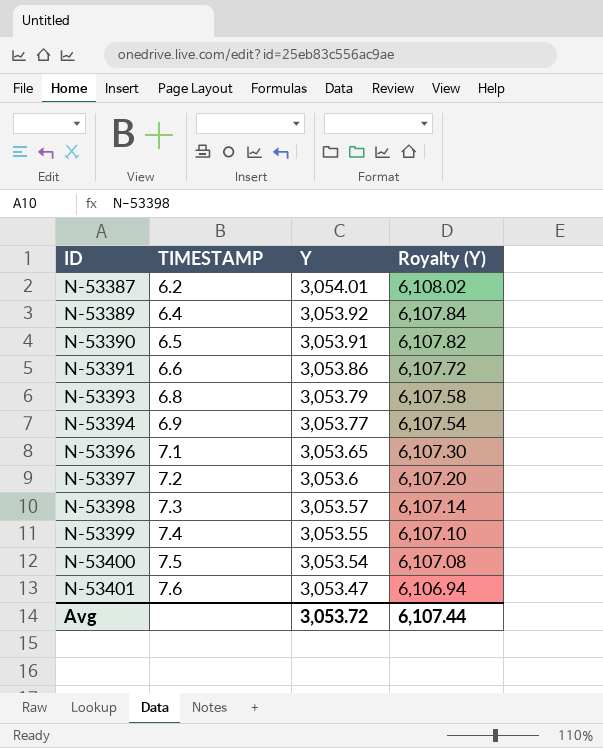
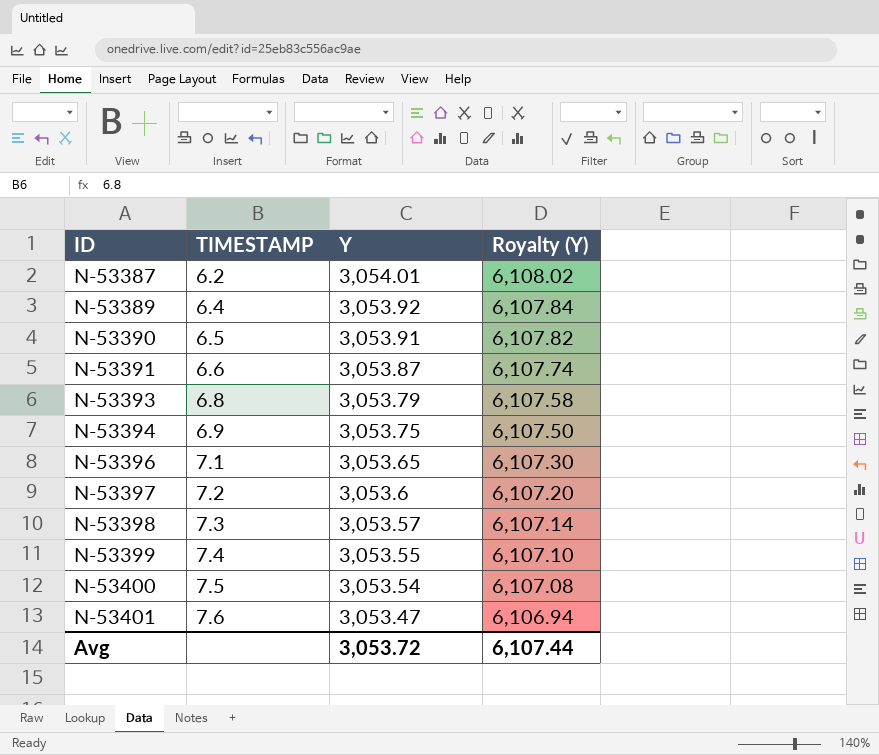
N-53391 | Y: 3,053.86 -> 3,053.87
N-53391 | Royalty (Y): 6,107.72 -> 6,107.74
N-53394 | Y: 3,053.77 -> 3,053.75
N-53394 | Royalty (Y): 6,107.54 -> 6,107.50

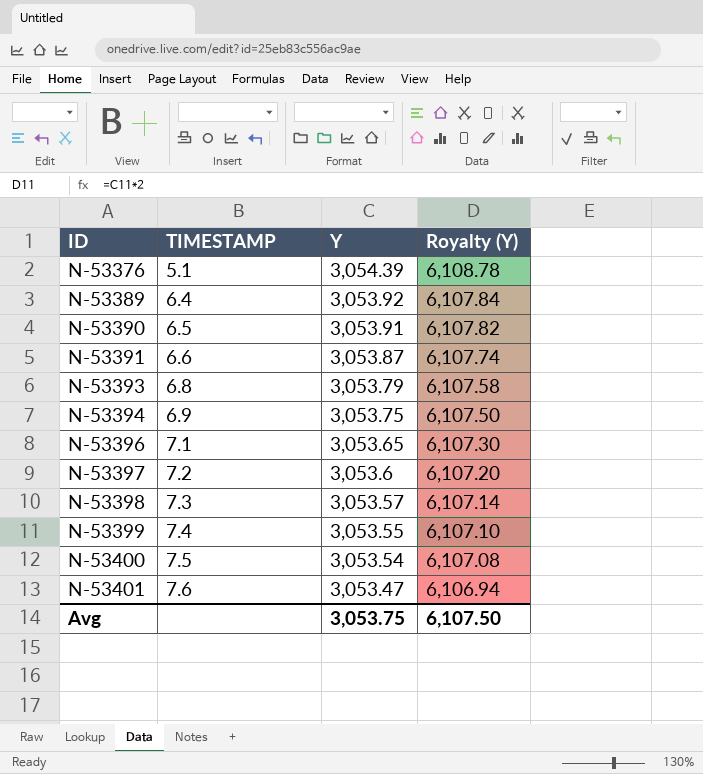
row N-53387: 6.2 | 3,054.01 | 6,108.02 -> none
row N-53376: none -> 5.1 | 3,054.39 | 6,108.78
Avg | Y: 3,053.72 -> 3,053.75
Avg | Royalty (Y): 6,107.44 -> 6,107.50

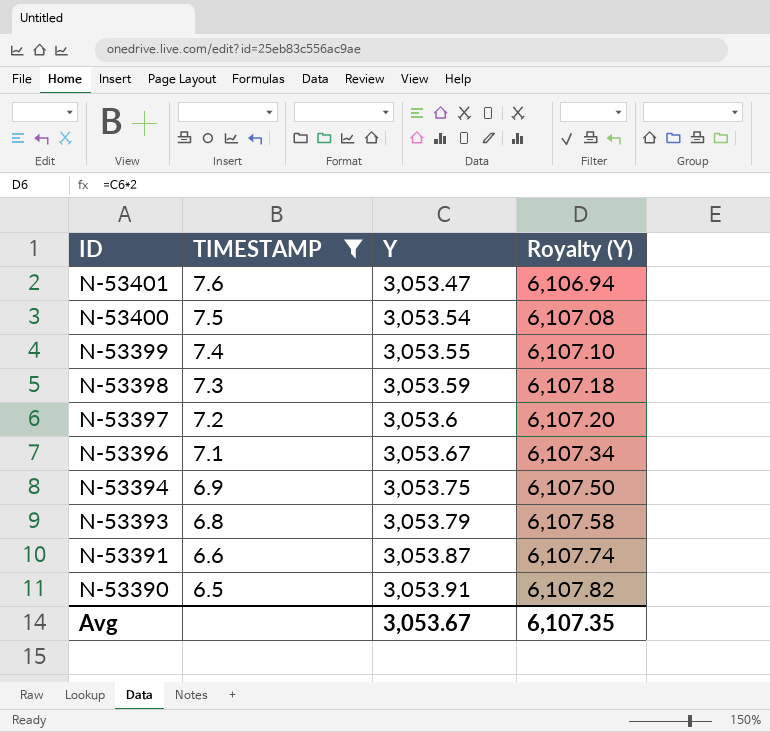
filter: none -> TIMESTAMP >= 6.5
row order: ID ascending -> ID descending
N-53398 | Y: 3,053.57 -> 3,053.59
N-53398 | Royalty (Y): 6,107.14 -> 6,107.18
N-53396 | Y: 3,053.65 -> 3,053.67
N-53396 | Royalty (Y): 6,107.30 -> 6,107.34
Avg | Y: 3,053.75 -> 3,053.67
Avg | Royalty (Y): 6,107.50 -> 6,107.35

